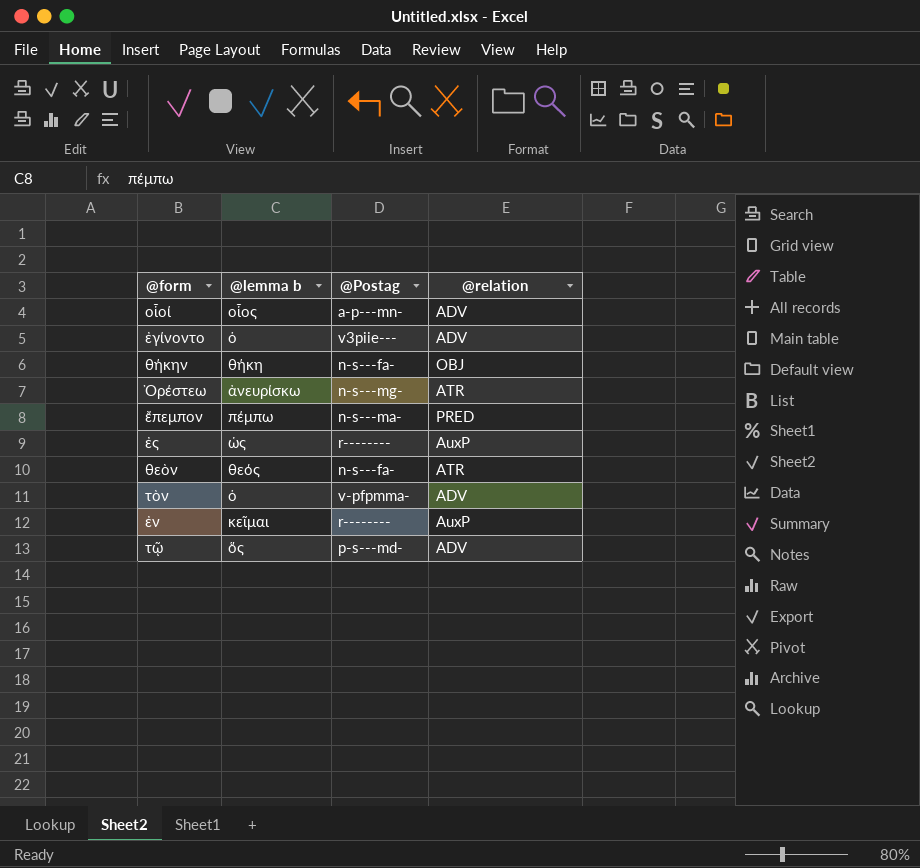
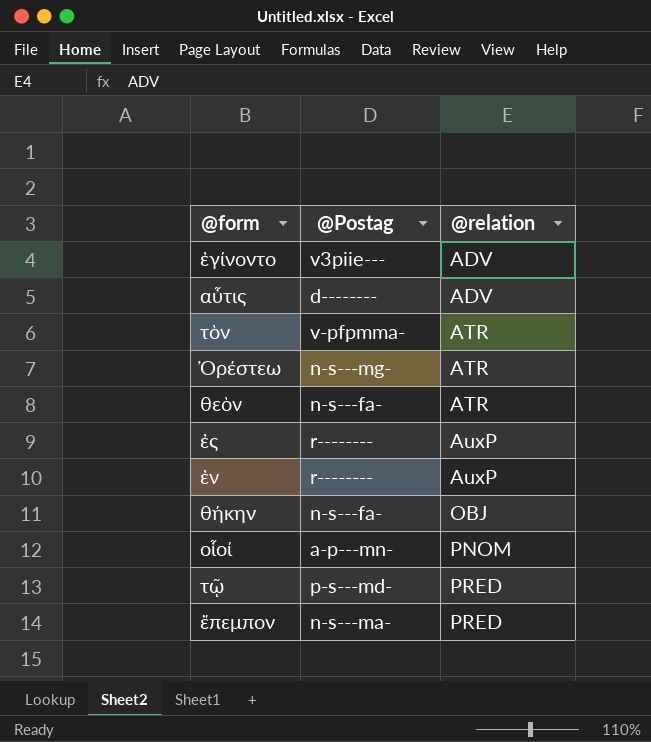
row order: none -> @relation ascending
column @lemma b | position: 2 -> none
row αὖτις: none -> d-------- | ADV
τὸν | @relation: ADV -> ATR
οἷοί | @relation: ADV -> PNOM
τῷ | @relation: ADV -> PRED

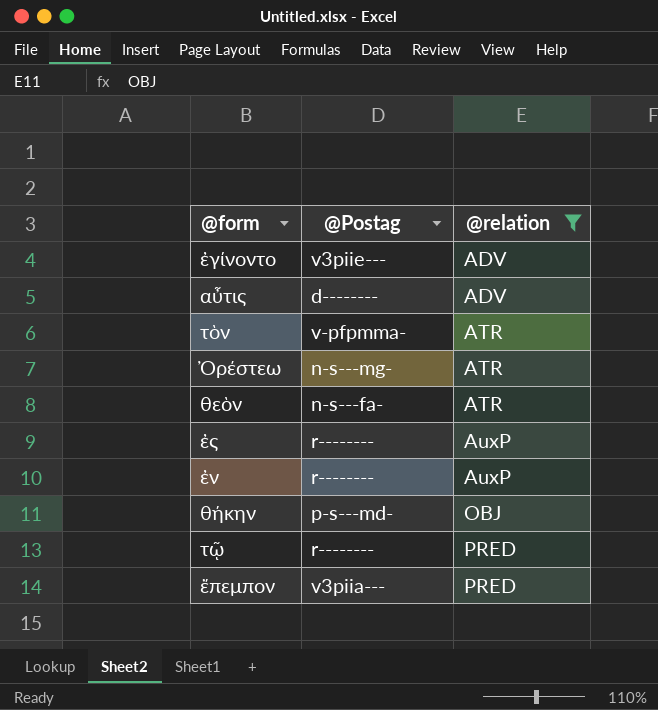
filter: none -> @relation != PNOM
θήκην | @Postag: n-s---fa- -> p-s---md-
τῷ | @Postag: p-s---md- -> r--------
ἔπεμπον | @Postag: n-s---ma- -> v3piia---

